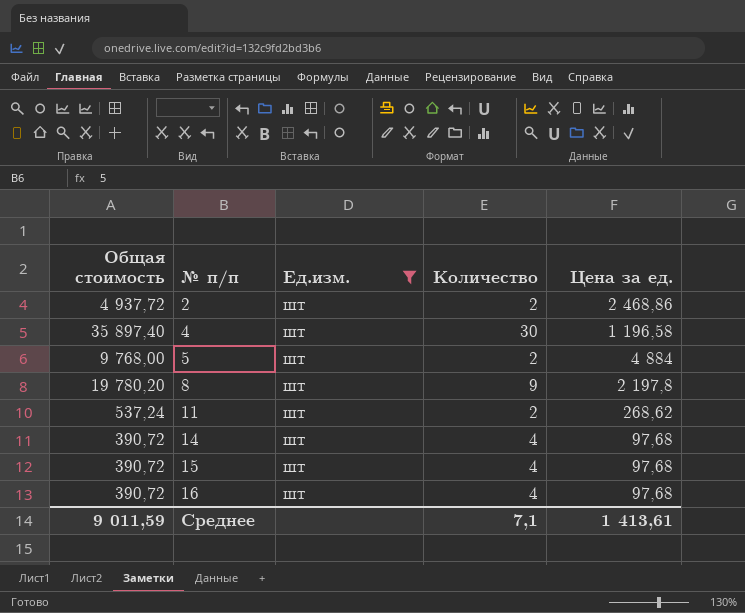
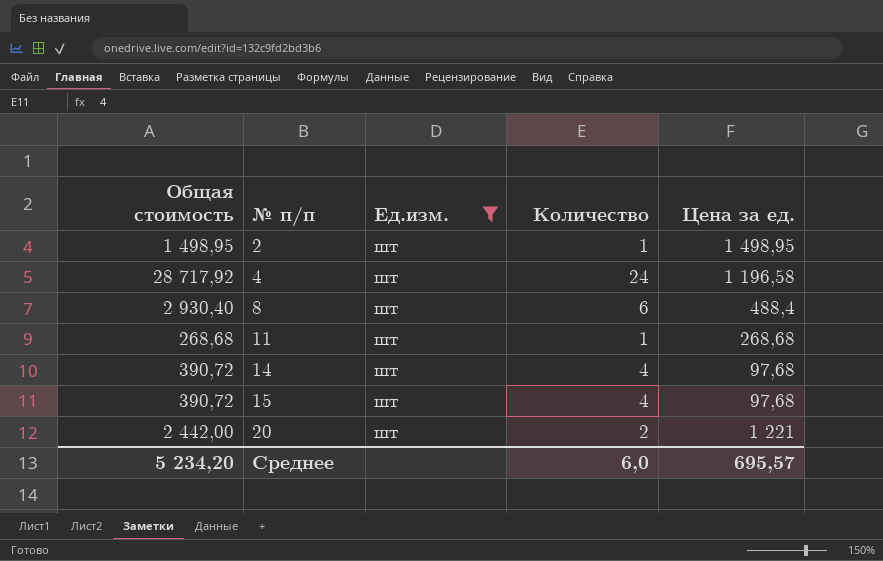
row 5: 9 768,00 | шт | 2 | 4 884 -> none
row 16: 390,72 | шт | 4 | 97,68 -> none
2 | Общая стоимость: 4 937,72 -> 1 498,95
2 | Количество: 2 -> 1
2 | Цена за ед.: 2 468,86 -> 1 498,95
4 | Общая стоимость: 35 897,40 -> 28 717,92
4 | Количество: 30 -> 24
8 | Общая стоимость: 19 780,20 -> 2 930,40
8 | Количество: 9 -> 6
8 | Цена за ед.: 2 197,8 -> 488,4
11 | Общая стоимость: 537,24 -> 268,68
11 | Количество: 2 -> 1
11 | Цена за ед.: 268,62 -> 268,68
row 20: none -> 2 442,00 | шт | 2 | 1 221
Среднее | Общая стоимость: 9 011,59 -> 5 234,20
Среднее | Количество: 7,1 -> 6,0
Среднее | Цена за ед.: 1 413,61 -> 695,57

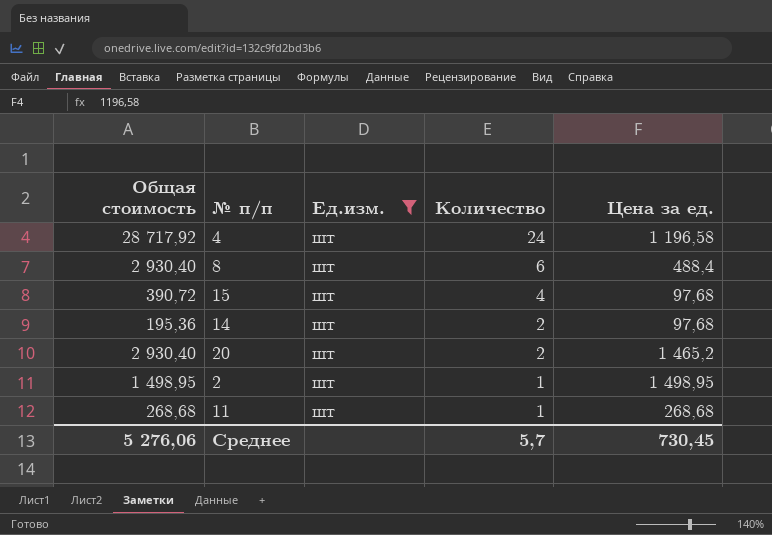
row order: № п/п ascending -> Количество descending
14 | Общая стоимость: 390,72 -> 195,36
14 | Количество: 4 -> 2
20 | Общая стоимость: 2 442,00 -> 2 930,40
20 | Цена за ед.: 1 221 -> 1 465,2
Среднее | Общая стоимость: 5 234,20 -> 5 276,06
Среднее | Количество: 6,0 -> 5,7
Среднее | Цена за ед.: 695,57 -> 730,45

